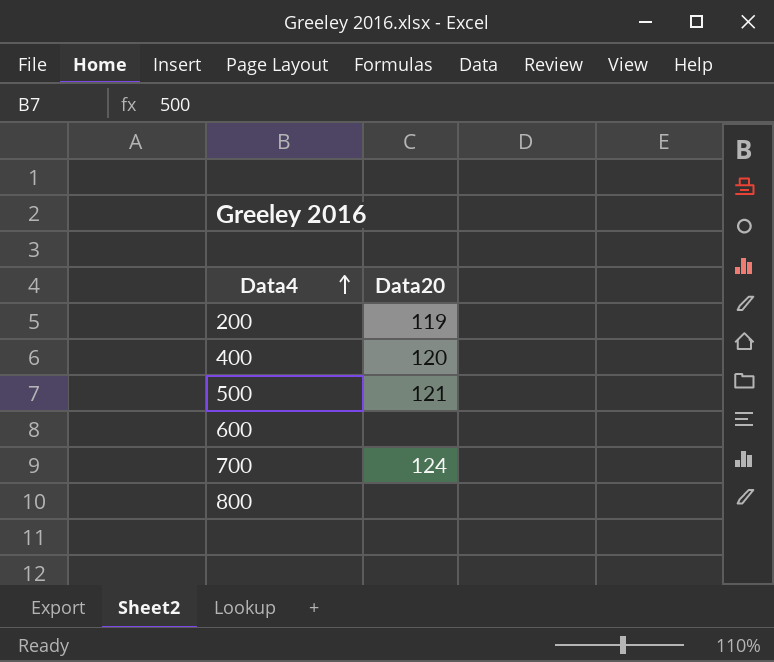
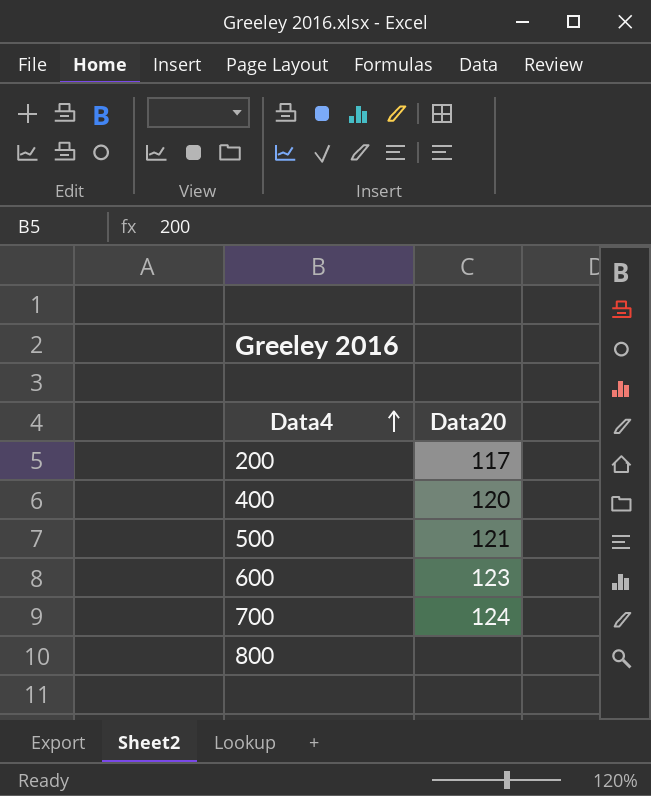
200 | Data20: 119 -> 117
600 | Data20: none -> 123

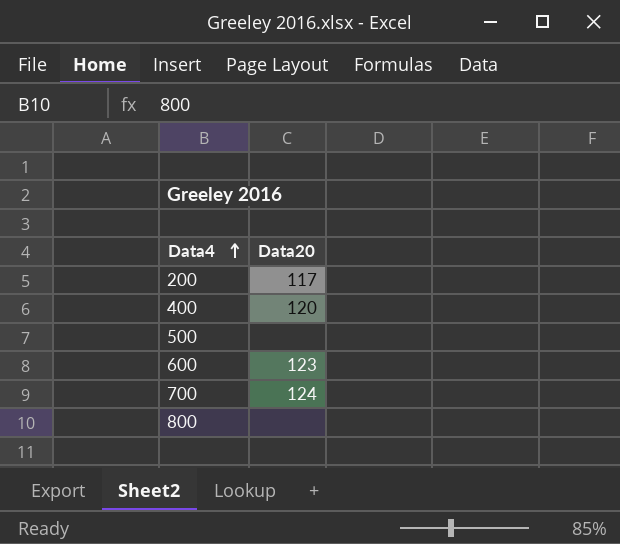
500 | Data20: 121 -> none

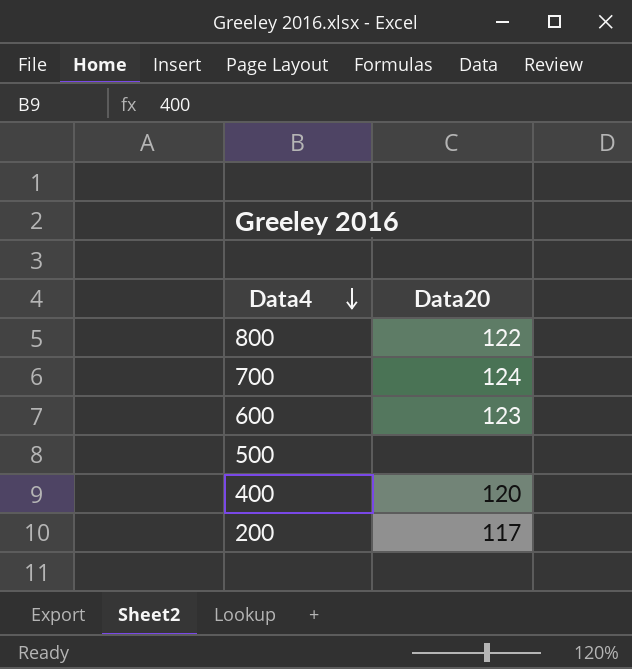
row order: Data4 ascending -> Data4 descending
800 | Data20: none -> 122

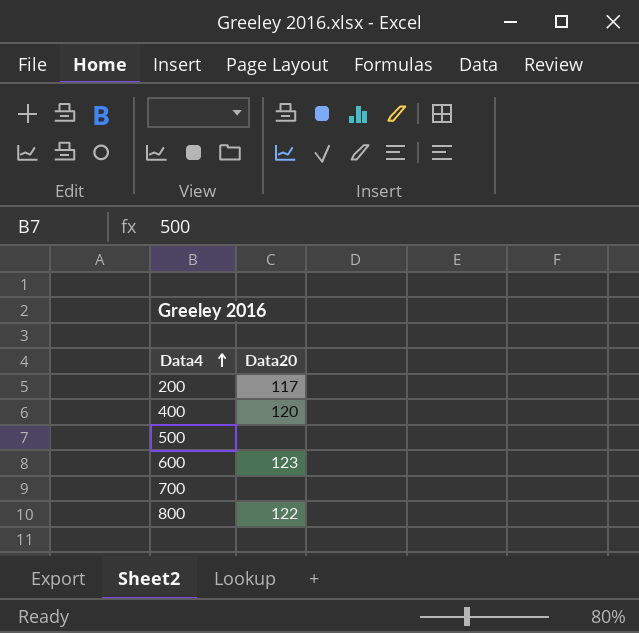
row order: Data4 descending -> Data4 ascending
700 | Data20: 124 -> none

